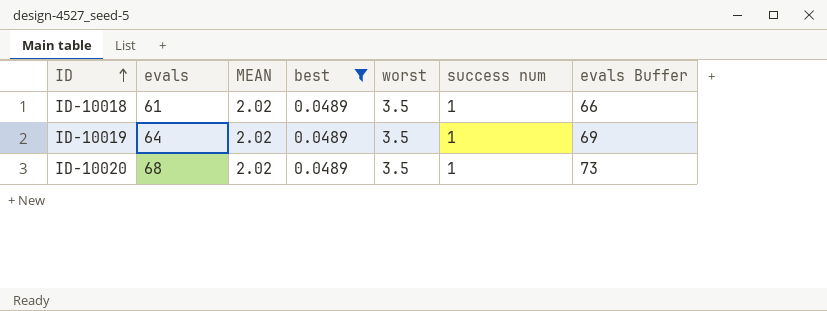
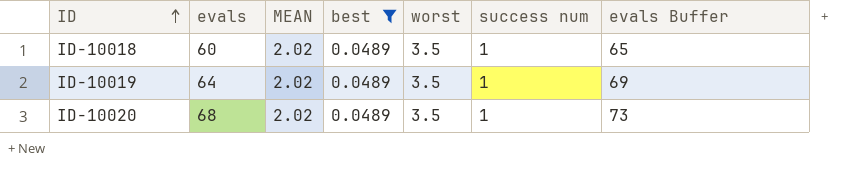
ID-10018 | evals: 61 -> 60
ID-10018 | evals Buffer: 66 -> 65

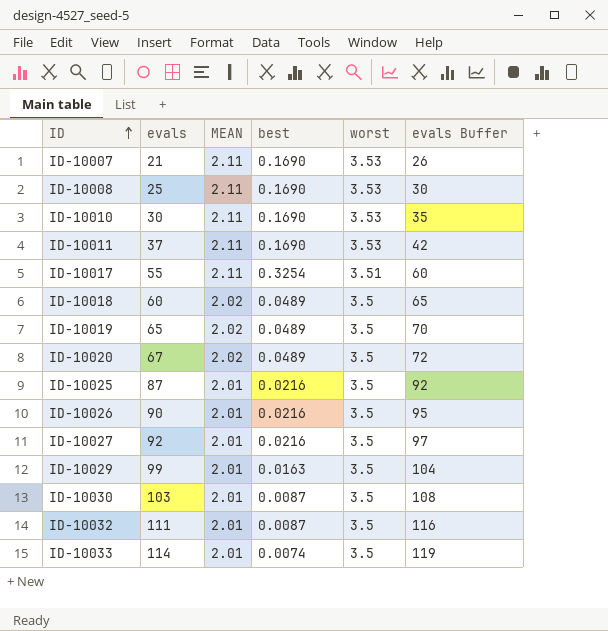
filter: best = 0.0489 -> none
column success num | position: 6 -> none
ID-10019 | evals: 64 -> 65
ID-10019 | evals Buffer: 69 -> 70
ID-10020 | evals: 68 -> 67
ID-10020 | evals Buffer: 73 -> 72

